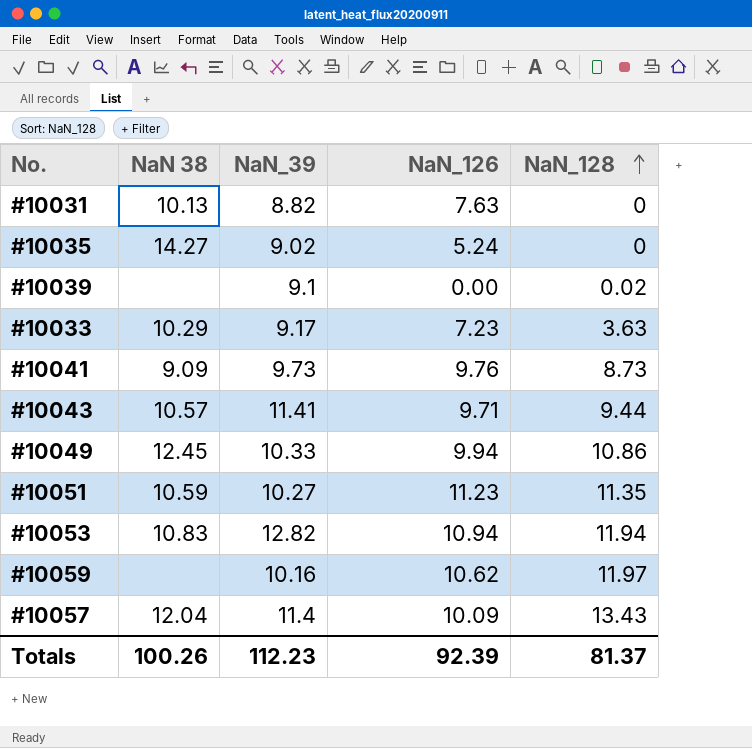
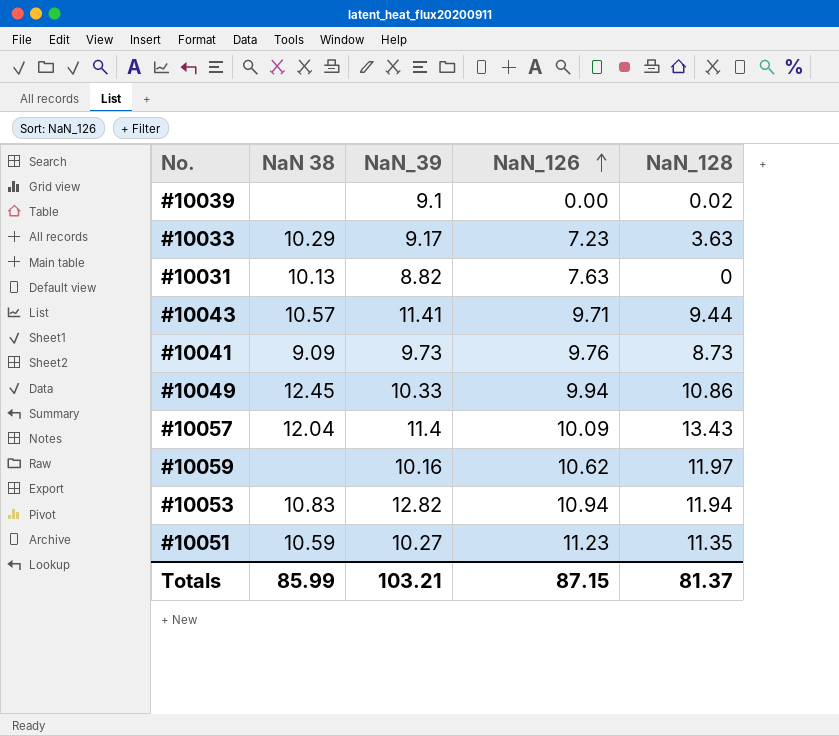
row order: NaN_128 ascending -> NaN_126 ascending
row #10035: 14.27 | 9.02 | 5.24 | 0 -> none
Totals | NaN 38: 100.26 -> 85.99
Totals | NaN_39: 112.23 -> 103.21
Totals | NaN_126: 92.39 -> 87.15

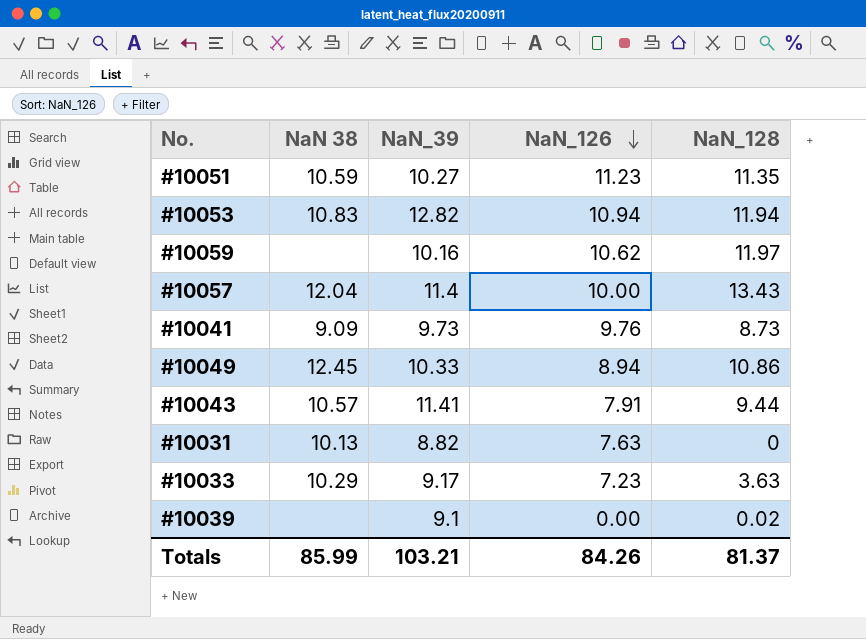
row order: NaN_126 ascending -> NaN_126 descending
#10057 | NaN_126: 10.09 -> 10.00
#10049 | NaN_126: 9.94 -> 8.94
#10043 | NaN_126: 9.71 -> 7.91
Totals | NaN_126: 87.15 -> 84.26

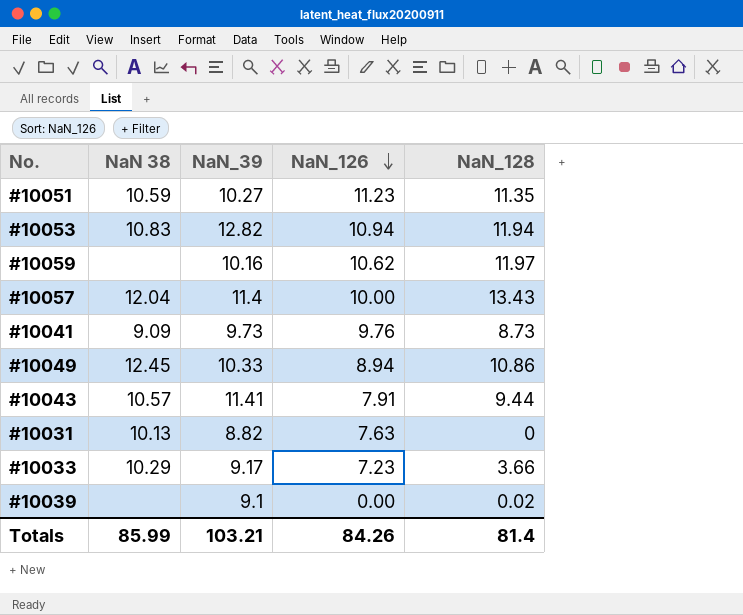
#10033 | NaN_128: 3.63 -> 3.66
Totals | NaN_128: 81.37 -> 81.4

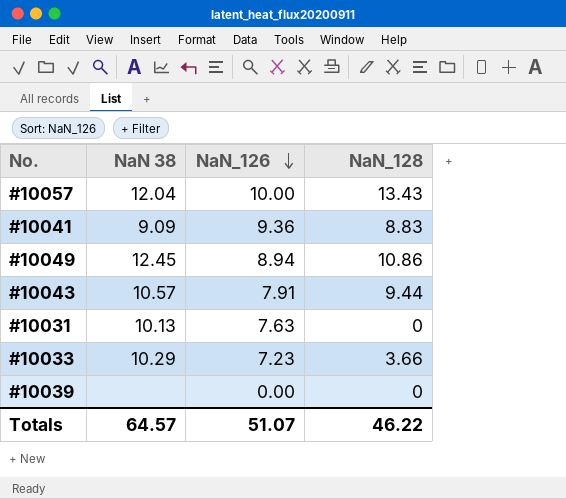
column NaN_39 | position: 3 -> none
row #10051: 10.59 | 10.27 | 11.23 | 11.35 -> none
row #10053: 10.83 | 12.82 | 10.94 | 11.94 -> none
row #10059: none | 10.16 | 10.62 | 11.97 -> none
#10041 | NaN_126: 9.76 -> 9.36
#10041 | NaN_128: 8.73 -> 8.83
#10039 | NaN_128: 0.02 -> 0
Totals | NaN 38: 85.99 -> 64.57
Totals | NaN_126: 84.26 -> 51.07
Totals | NaN_128: 81.4 -> 46.22

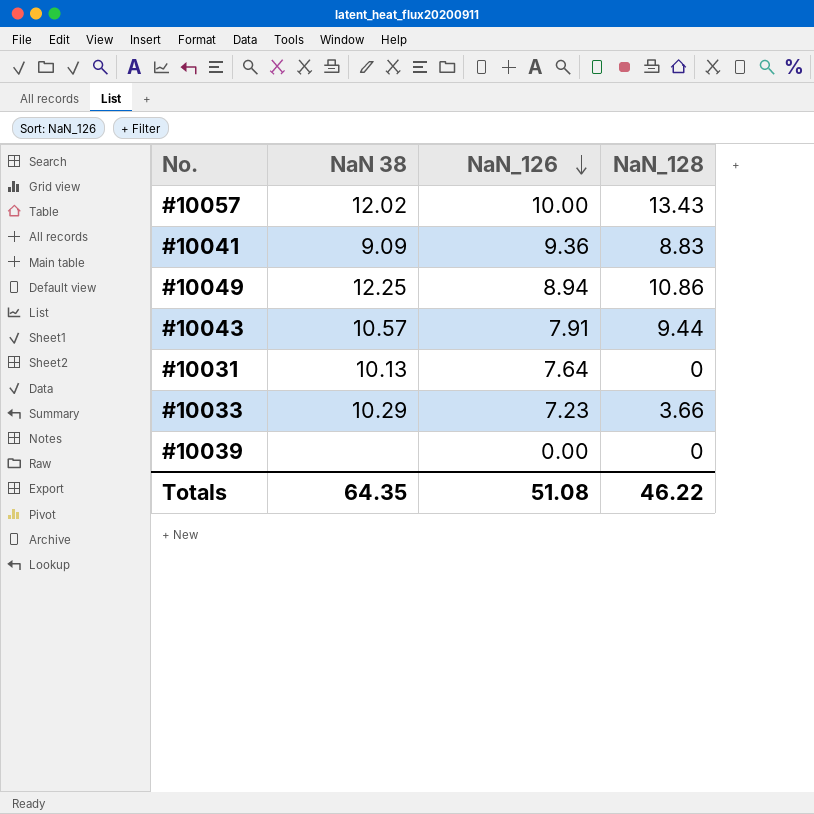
#10057 | NaN 38: 12.04 -> 12.02
#10049 | NaN 38: 12.45 -> 12.25
#10031 | NaN_126: 7.63 -> 7.64
Totals | NaN 38: 64.57 -> 64.35
Totals | NaN_126: 51.07 -> 51.08

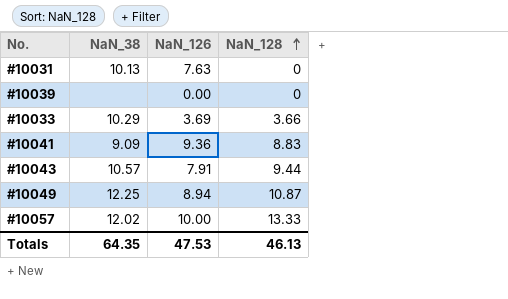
row order: NaN_126 descending -> NaN_128 ascending
column name: NaN 38 -> NaN_38
#10031 | NaN_126: 7.64 -> 7.63
#10033 | NaN_126: 7.23 -> 3.69
#10049 | NaN_128: 10.86 -> 10.87
#10057 | NaN_128: 13.43 -> 13.33
Totals | NaN_126: 51.08 -> 47.53
Totals | NaN_128: 46.22 -> 46.13

